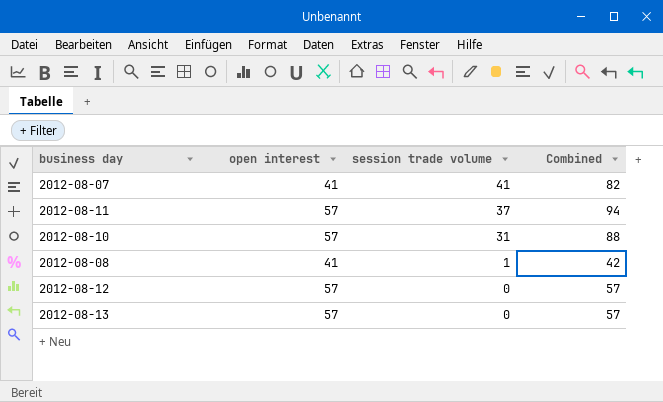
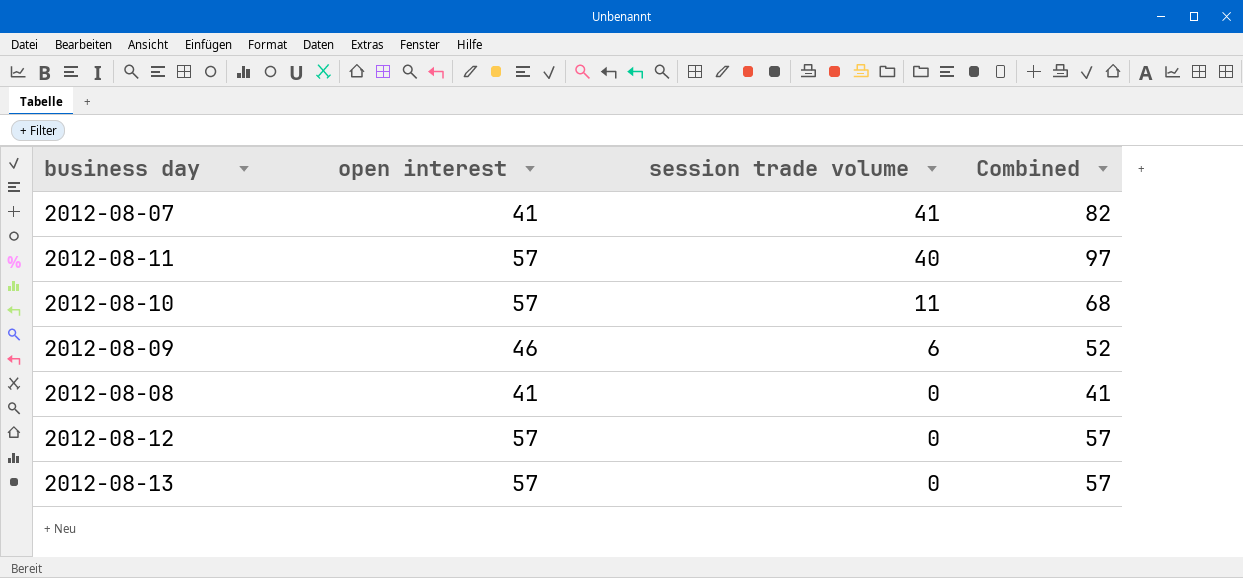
2012-08-11 | session trade volume: 37 -> 40
2012-08-11 | Combined: 94 -> 97
2012-08-10 | session trade volume: 31 -> 11
2012-08-10 | Combined: 88 -> 68
row 2012-08-09: none -> 46 | 6 | 52
2012-08-08 | session trade volume: 1 -> 0
2012-08-08 | Combined: 42 -> 41

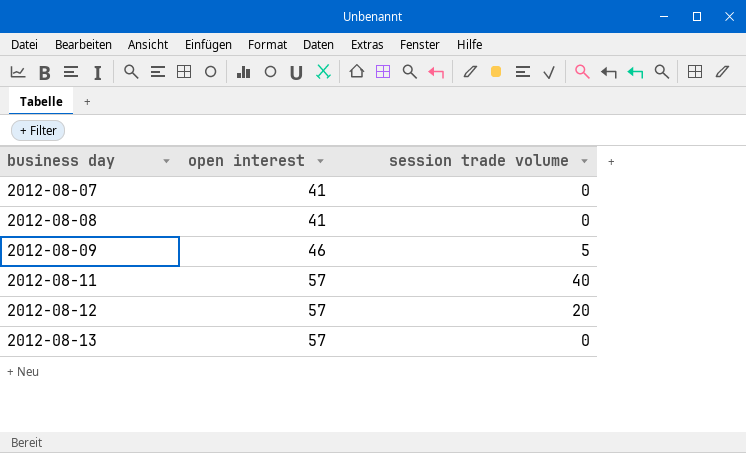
row order: session trade volume descending -> business day ascending
column Combined | formula: [open interest] + [session trade volume] -> none
row 2012-08-10: 57 | 11 | 68 -> none
2012-08-07 | session trade volume: 41 -> 0
2012-08-09 | session trade volume: 6 -> 5
2012-08-12 | session trade volume: 0 -> 20

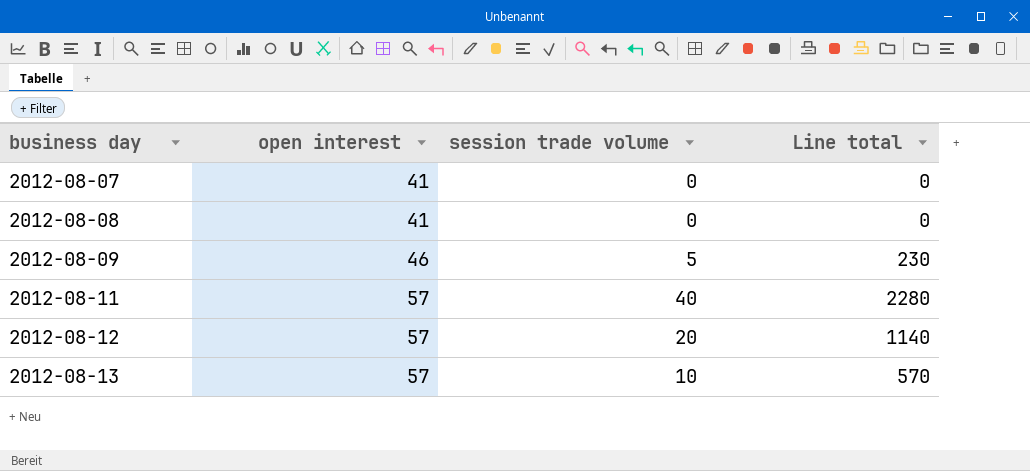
column Line total | formula: none -> [open interest] * [session trade volume]
2012-08-13 | session trade volume: 0 -> 10

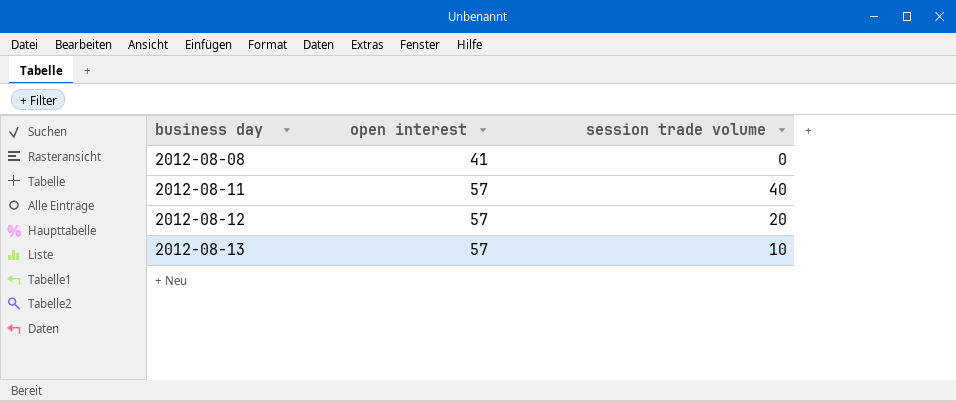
column Line total | formula: [open interest] * [session trade volume] -> none
row 2012-08-07: 41 | 0 | 0 -> none
row 2012-08-09: 46 | 5 | 230 -> none

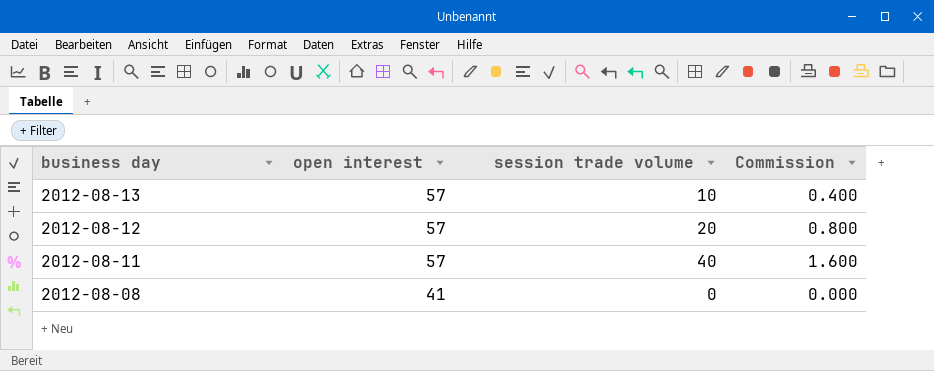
row order: business day ascending -> business day descending
column Commission | formula: none -> [session trade volume] * 0.04

